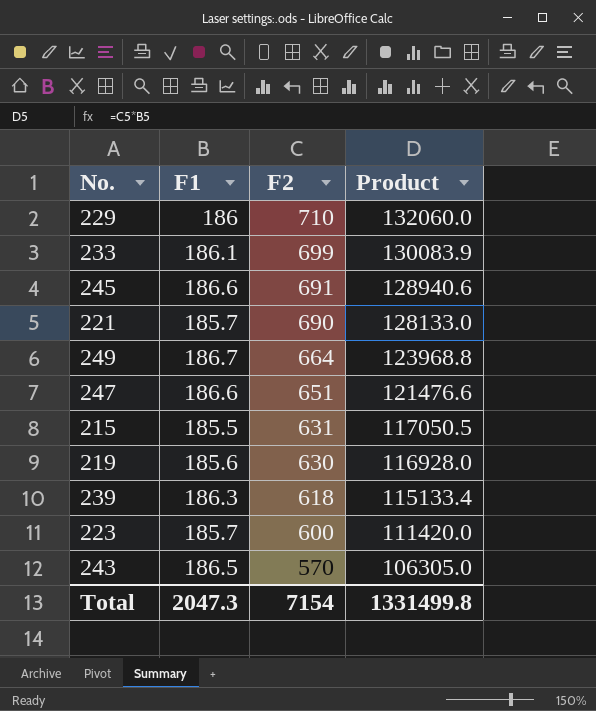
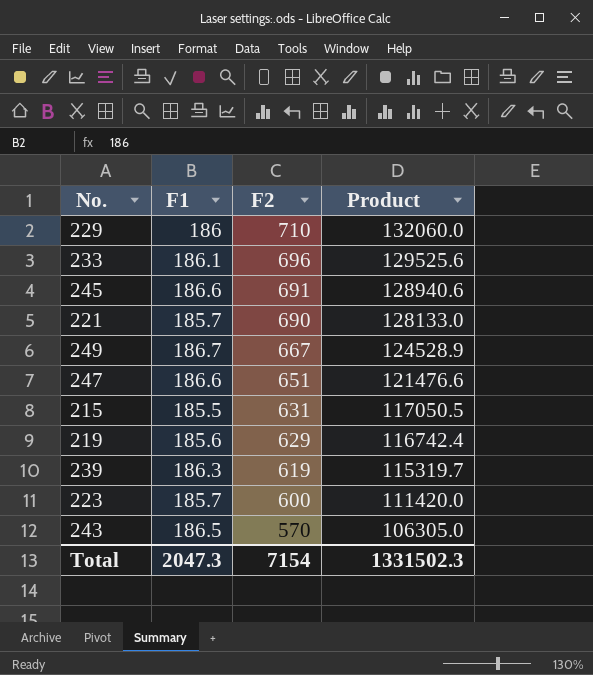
233 | F2: 699 -> 696
233 | Product: 130083.9 -> 129525.6
249 | F2: 664 -> 667
249 | Product: 123968.8 -> 124528.9
219 | F2: 630 -> 629
219 | Product: 116928.0 -> 116742.4
239 | F2: 618 -> 619
239 | Product: 115133.4 -> 115319.7
Total | Product: 1331499.8 -> 1331502.3

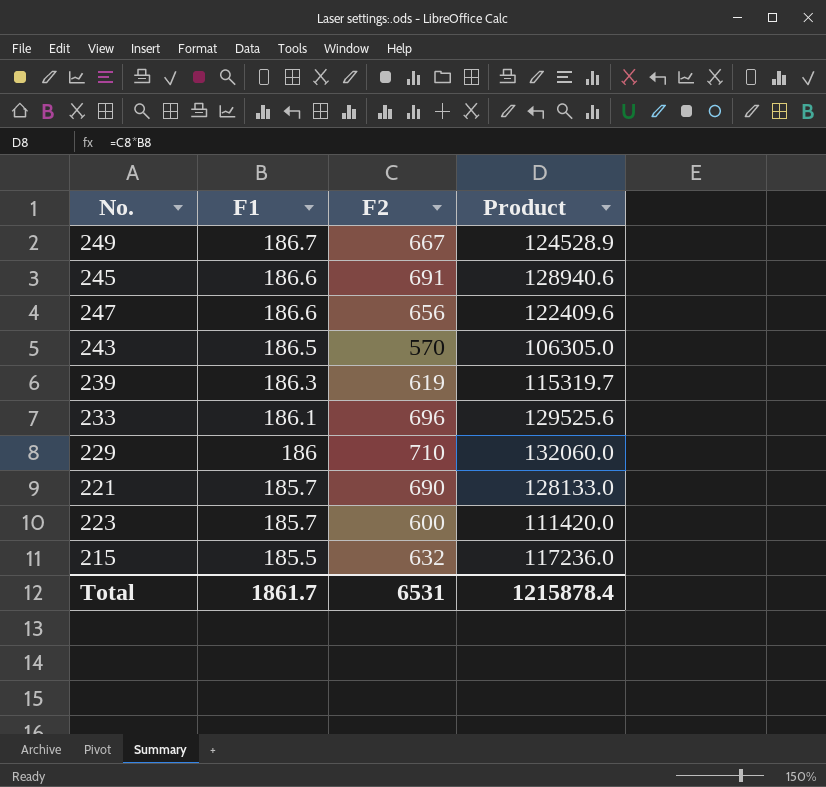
row order: F2 descending -> F1 descending
row 219: 185.6 | 629 | 116742.4 -> none
247 | F2: 651 -> 656
247 | Product: 121476.6 -> 122409.6
215 | F2: 631 -> 632
215 | Product: 117050.5 -> 117236.0
Total | F1: 2047.3 -> 1861.7
Total | F2: 7154 -> 6531
Total | Product: 1331502.3 -> 1215878.4

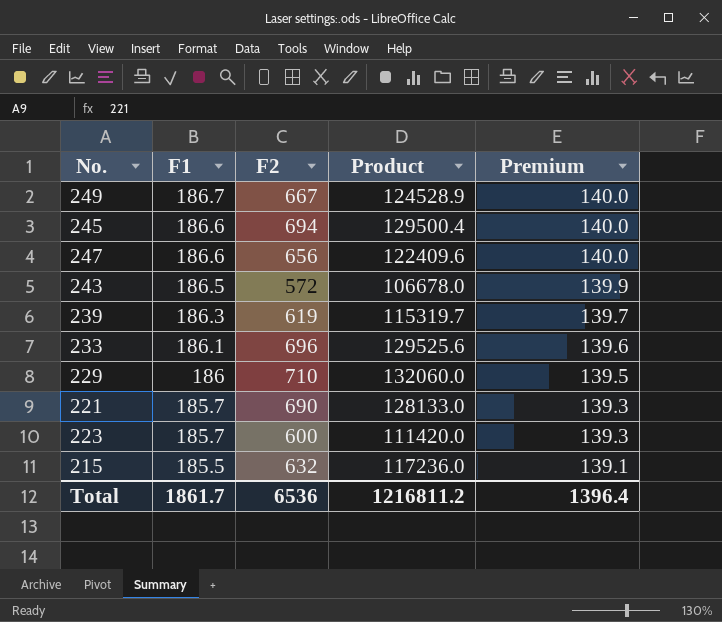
column Premium | formula: none -> [F1] * 0.75
245 | F2: 691 -> 694
245 | Product: 128940.6 -> 129500.4
243 | F2: 570 -> 572
243 | Product: 106305.0 -> 106678.0
Total | F2: 6531 -> 6536
Total | Product: 1215878.4 -> 1216811.2

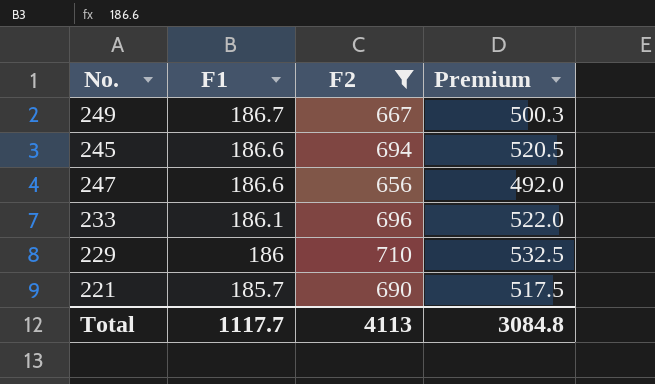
filter: none -> F2 >= 656
column Product | formula: [F1] * [F2] -> none
column Premium | formula: [F1] * 0.75 -> [F2] * 0.75
Total | F1: 1861.7 -> 1117.7
Total | F2: 6536 -> 4113
Total | Premium: 1396.4 -> 3084.8

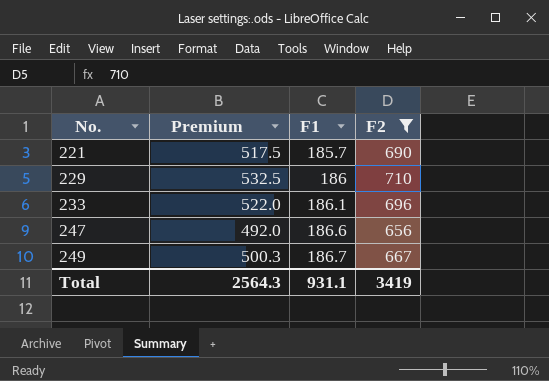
row order: F1 descending -> No. ascending
column Premium | position: 4 -> 2
row 245: 186.6 | 694 | 520.5 -> none
Total | Premium: 3084.8 -> 2564.3
Total | F1: 1117.7 -> 931.1
Total | F2: 4113 -> 3419

